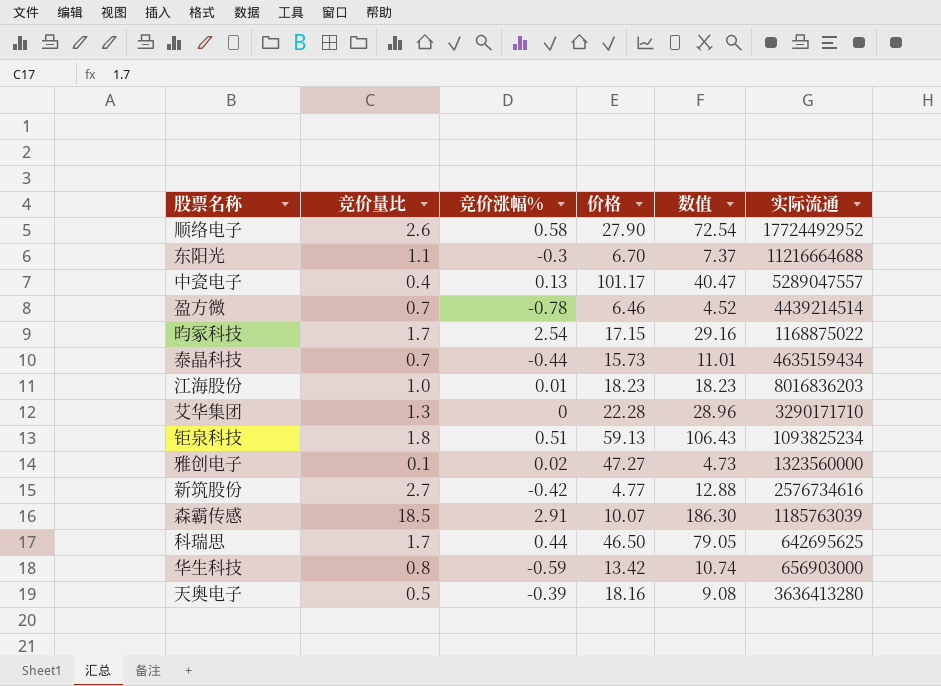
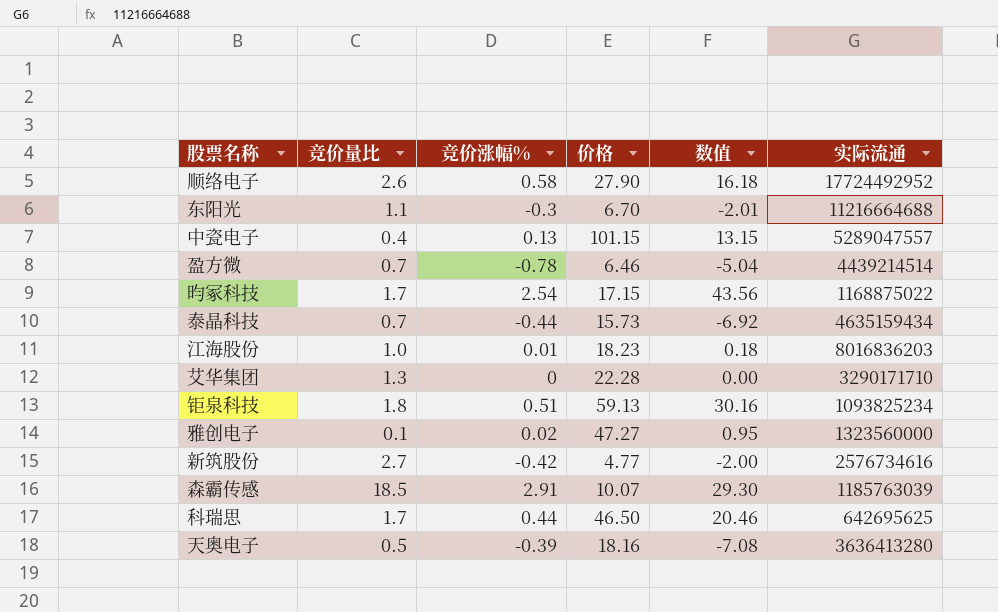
column 数值 | formula: [竞价量比] * [价格] -> [竞价涨幅%] * [价格]
row 华生科技: 0.8 | -0.59 | 13.42 | 10.74 | 656903000 -> none
中瓷电子 | 价格: 101.17 -> 101.15

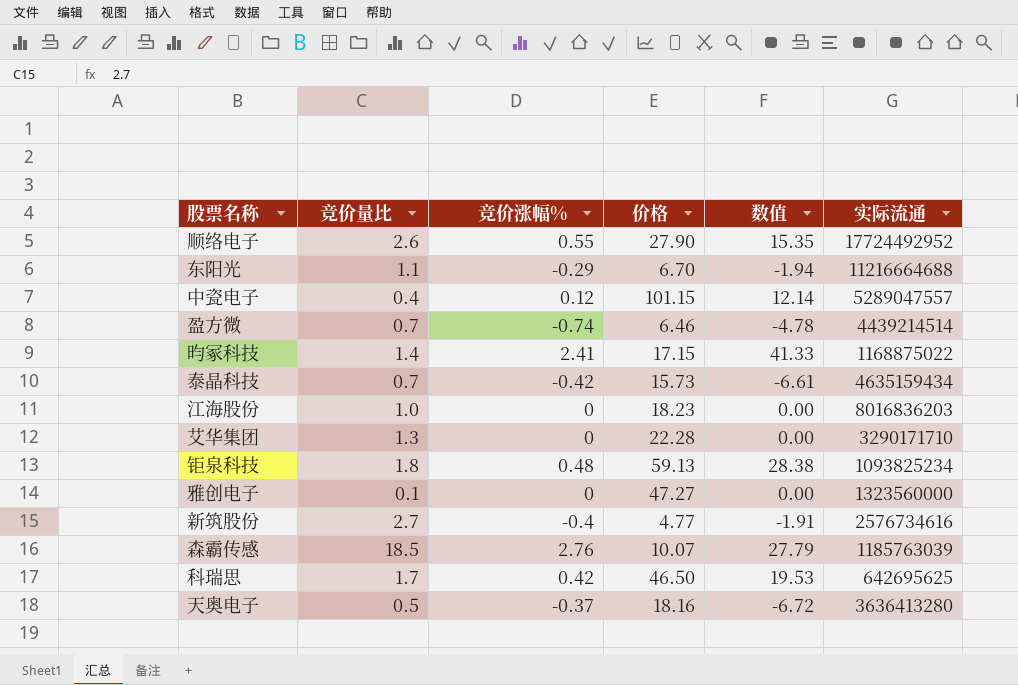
顺络电子 | 竞价涨幅%: 0.58 -> 0.55
顺络电子 | 数值: 16.18 -> 15.35
东阳光 | 竞价涨幅%: -0.3 -> -0.29
东阳光 | 数值: -2.01 -> -1.94
中瓷电子 | 竞价涨幅%: 0.13 -> 0.12
中瓷电子 | 数值: 13.15 -> 12.14
盈方微 | 竞价涨幅%: -0.78 -> -0.74
盈方微 | 数值: -5.04 -> -4.78
昀冢科技 | 竞价量比: 1.7 -> 1.4
昀冢科技 | 竞价涨幅%: 2.54 -> 2.41
昀冢科技 | 数值: 43.56 -> 41.33
泰晶科技 | 竞价涨幅%: -0.44 -> -0.42
泰晶科技 | 数值: -6.92 -> -6.61
江海股份 | 竞价涨幅%: 0.01 -> 0
江海股份 | 数值: 0.18 -> 0.00
钜泉科技 | 竞价涨幅%: 0.51 -> 0.48
钜泉科技 | 数值: 30.16 -> 28.38
雅创电子 | 竞价涨幅%: 0.02 -> 0
雅创电子 | 数值: 0.95 -> 0.00
新筑股份 | 竞价涨幅%: -0.42 -> -0.4
新筑股份 | 数值: -2.00 -> -1.91
森霸传感 | 竞价涨幅%: 2.91 -> 2.76
森霸传感 | 数值: 29.30 -> 27.79
科瑞思 | 竞价涨幅%: 0.44 -> 0.42
科瑞思 | 数值: 20.46 -> 19.53
天奥电子 | 竞价涨幅%: -0.39 -> -0.37
天奥电子 | 数值: -7.08 -> -6.72

